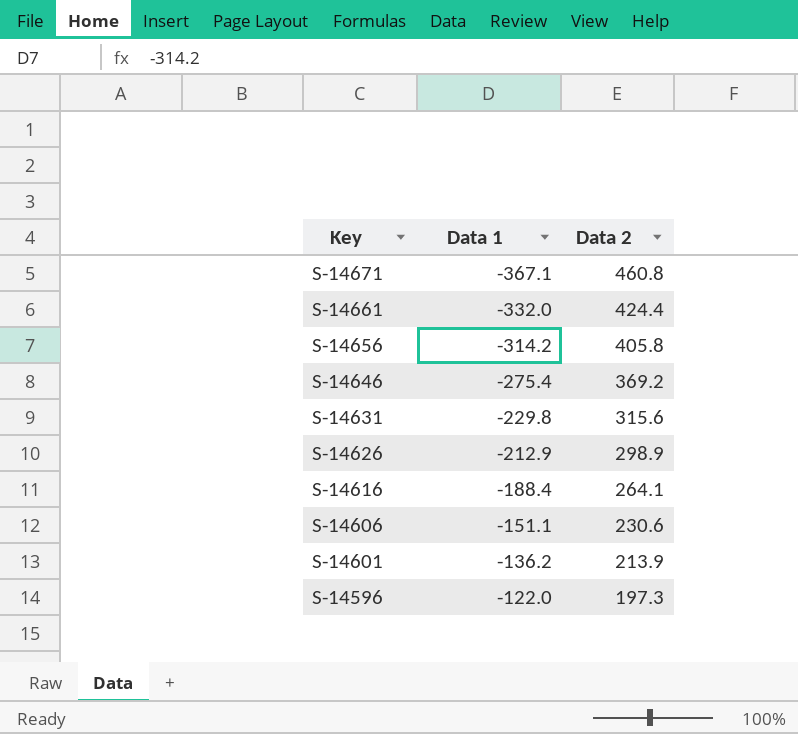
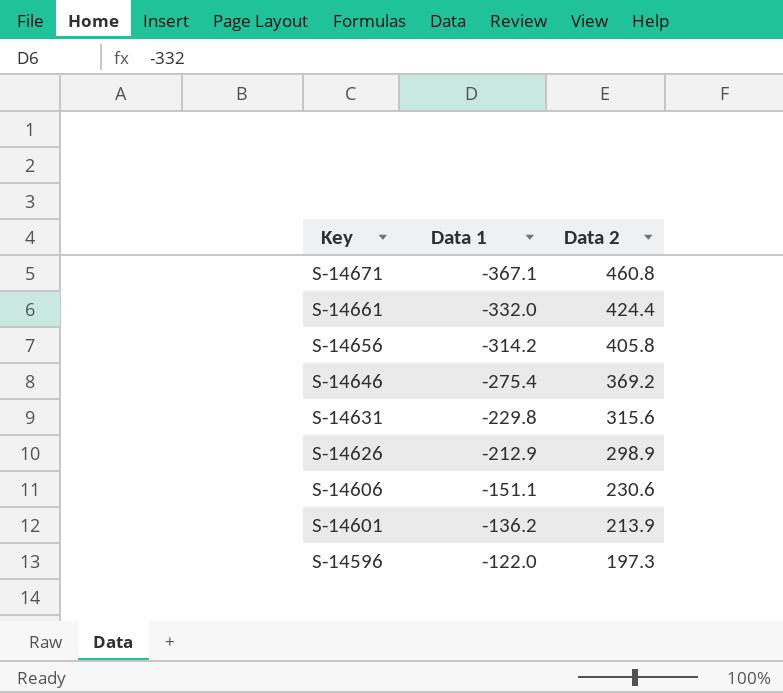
row S-14616: -188.4 | 264.1 -> none

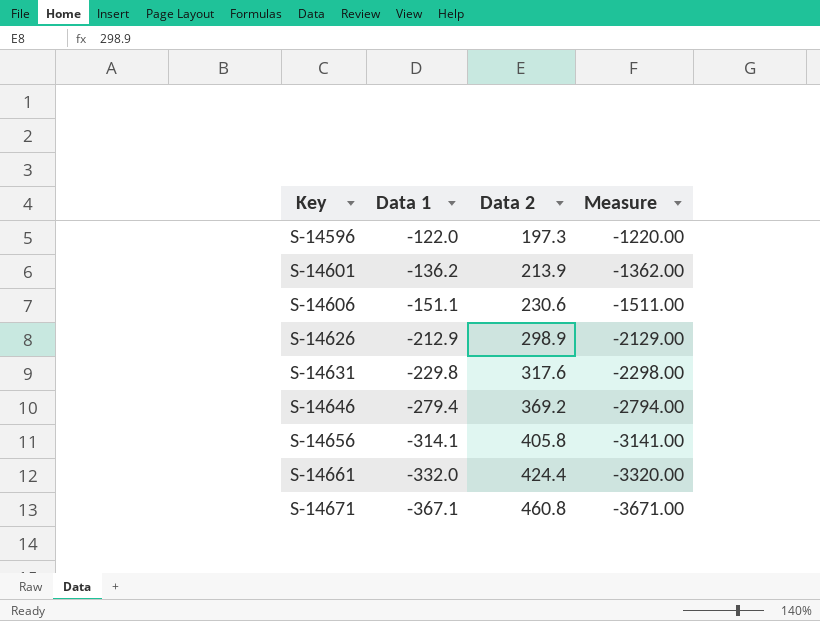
row order: Key descending -> Key ascending
column Measure | formula: none -> [Data 1] * 10
S-14631 | Data 2: 315.6 -> 317.6
S-14646 | Data 1: -275.4 -> -279.4
S-14656 | Data 1: -314.2 -> -314.1

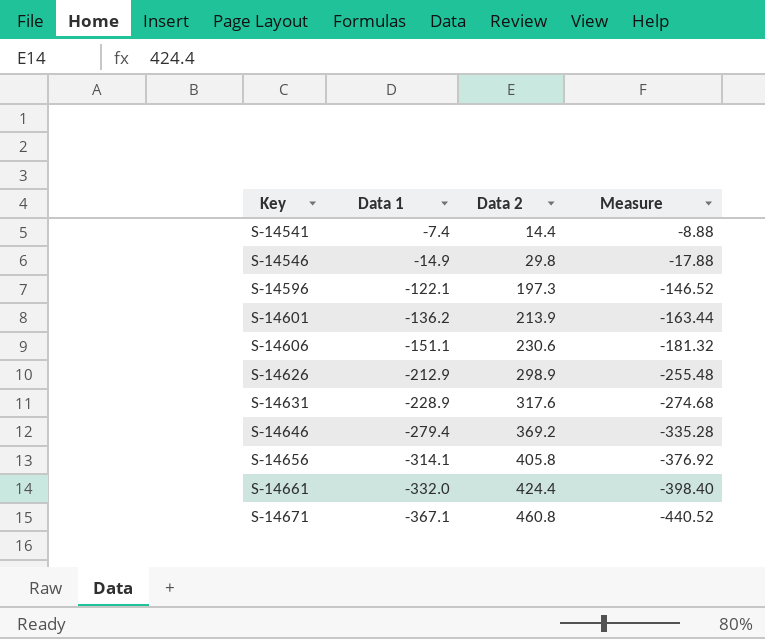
column Measure | formula: [Data 1] * 10 -> [Data 1] * 1.2
row S-14541: none -> -7.4 | 14.4 | -8.88
row S-14546: none -> -14.9 | 29.8 | -17.88
S-14596 | Data 1: -122.0 -> -122.1
S-14631 | Data 1: -229.8 -> -228.9

